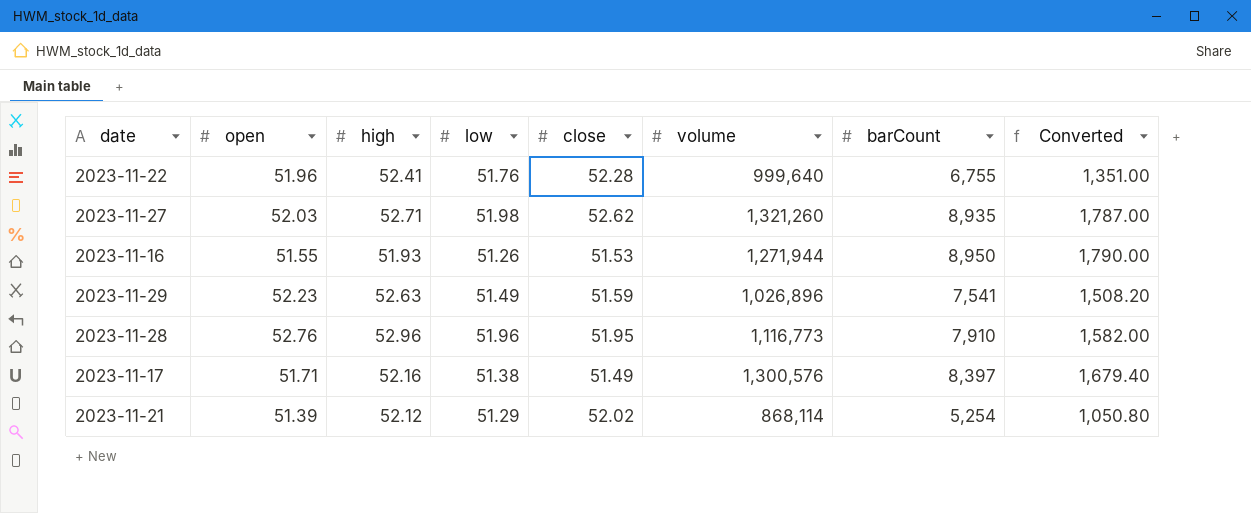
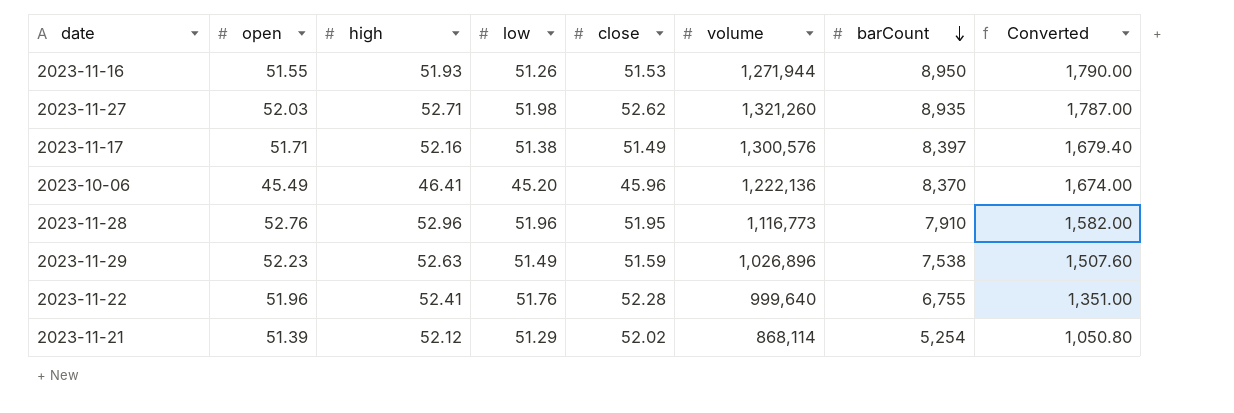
row order: none -> barCount descending
row 2023-10-06: none -> 45.49 | 46.41 | 45.20 | 45.96 | 1,222,136 | 8,370 | 1,674.00
2023-11-29 | barCount: 7,541 -> 7,538
2023-11-29 | Converted: 1,508.20 -> 1,507.60

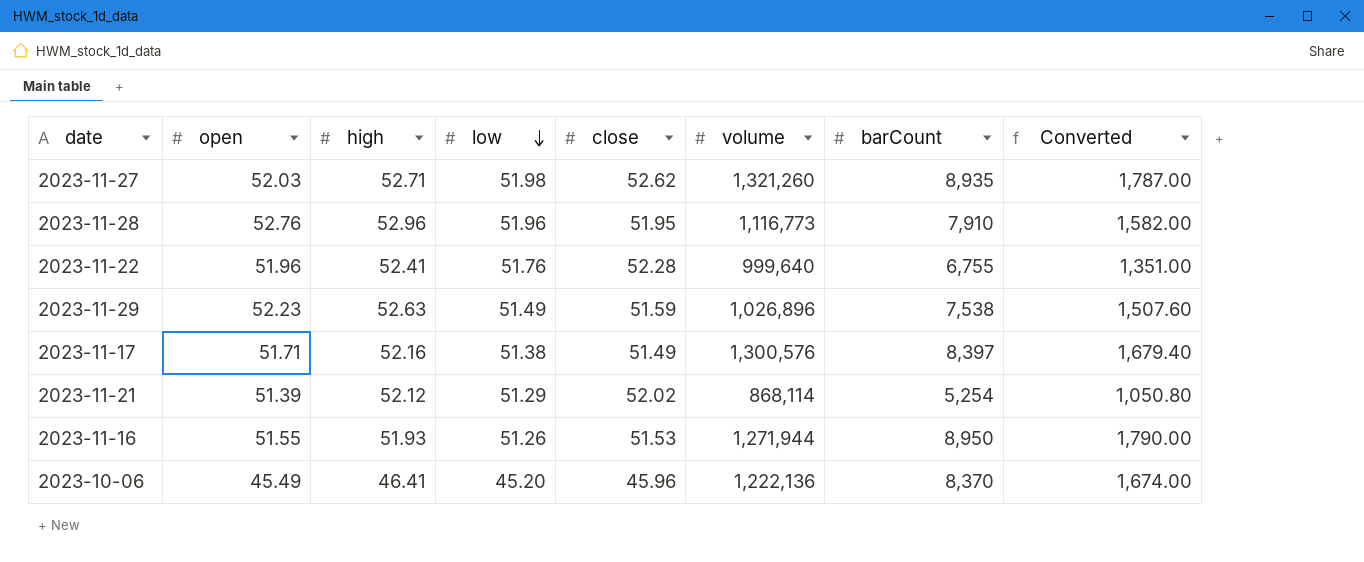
row order: barCount descending -> low descending

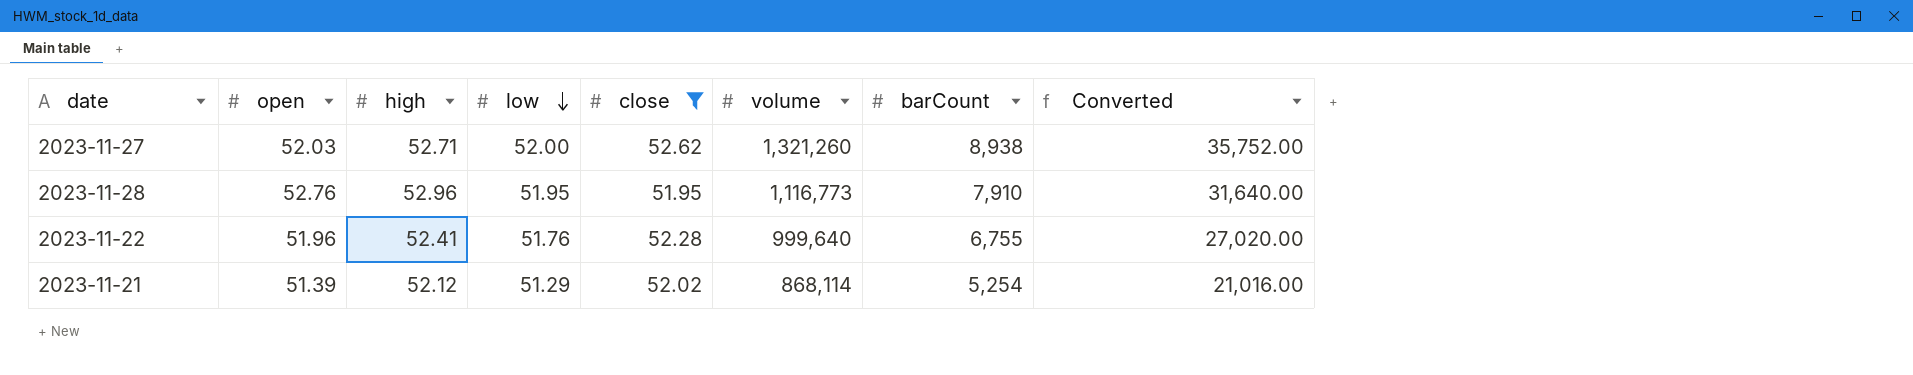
filter: none -> close >= 51.95
column Converted | formula: [barCount] * 0.2 -> [barCount] * 4
2023-11-27 | low: 51.98 -> 52.00
2023-11-27 | barCount: 8,935 -> 8,938
2023-11-28 | low: 51.96 -> 51.95

